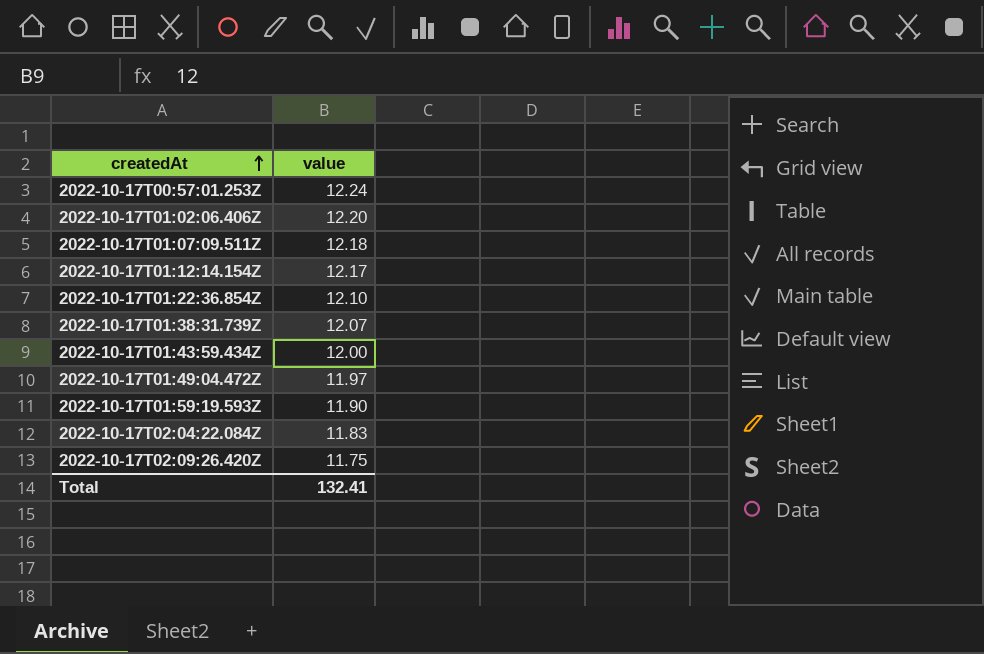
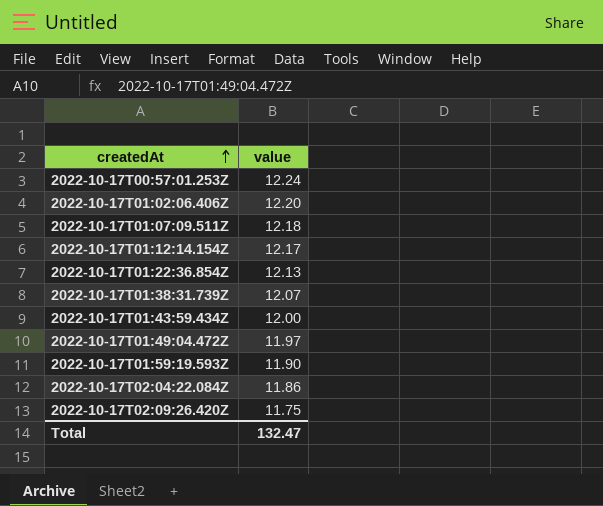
2022-10-17T01:22:36.854Z | value: 12.10 -> 12.13
2022-10-17T02:04:22.084Z | value: 11.83 -> 11.86
Total | value: 132.41 -> 132.47

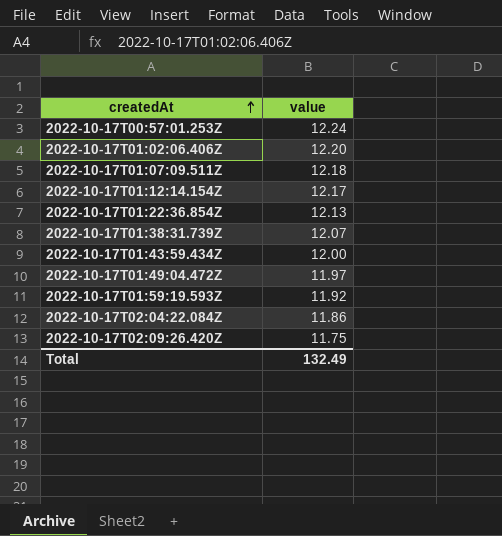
2022-10-17T01:59:19.593Z | value: 11.90 -> 11.92
Total | value: 132.47 -> 132.49

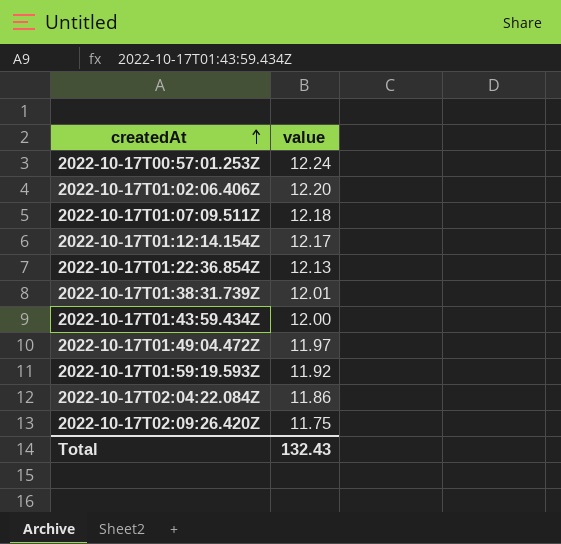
2022-10-17T01:38:31.739Z | value: 12.07 -> 12.01
Total | value: 132.49 -> 132.43

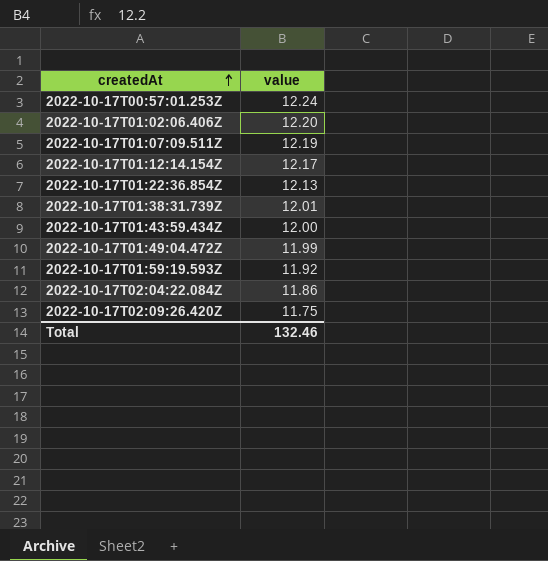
2022-10-17T01:07:09.511Z | value: 12.18 -> 12.19
2022-10-17T01:49:04.472Z | value: 11.97 -> 11.99
Total | value: 132.43 -> 132.46

